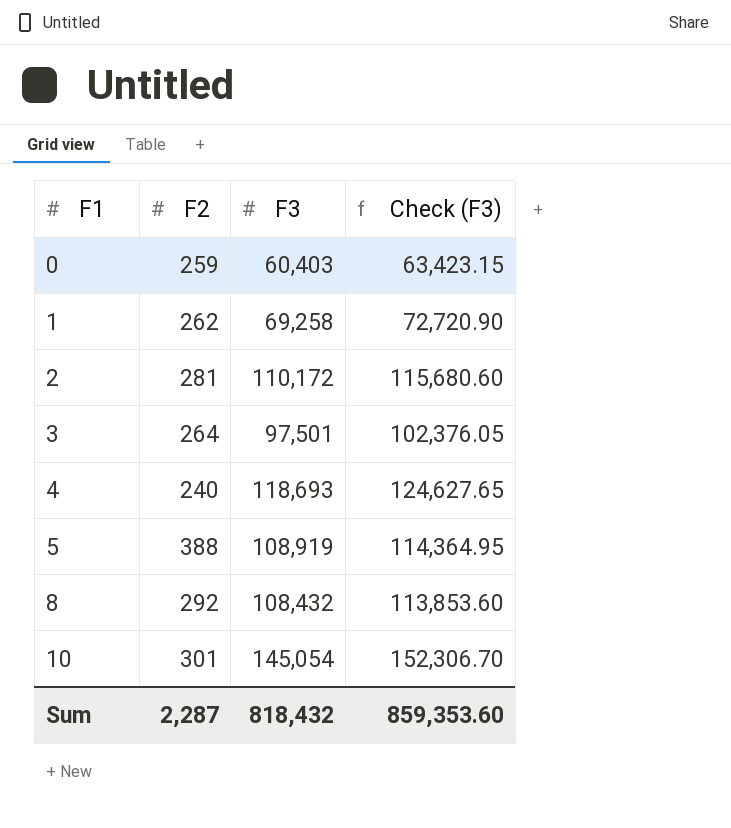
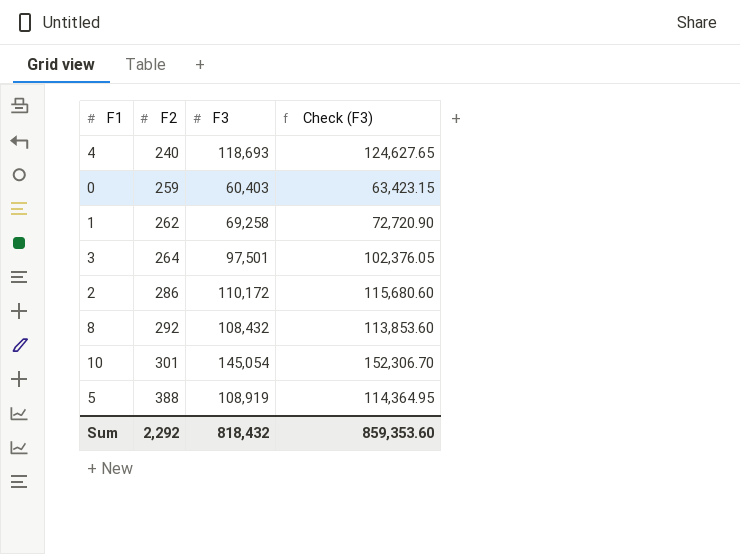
row order: F1 ascending -> F2 ascending
2 | F2: 281 -> 286
Sum | F2: 2,287 -> 2,292

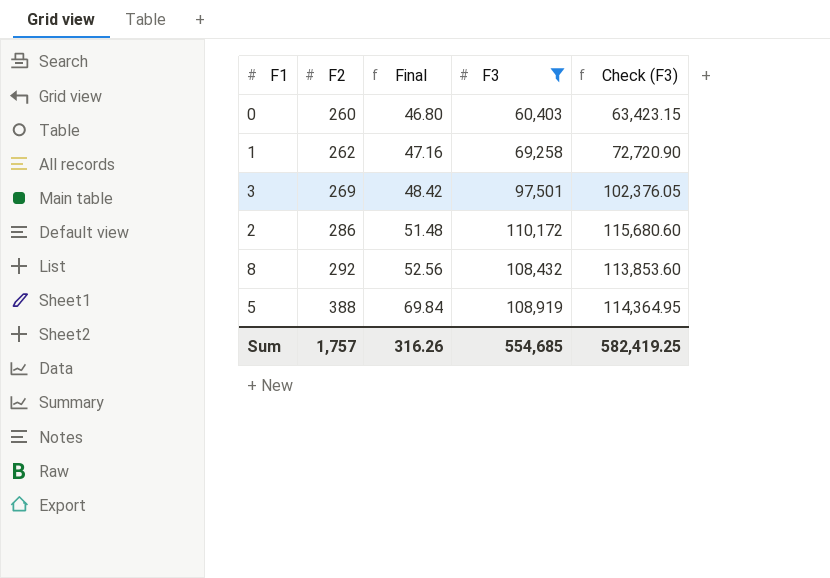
filter: none -> F3 <= 110,172
column Final | formula: none -> [F2] * 0.18
0 | F2: 259 -> 260
3 | F2: 264 -> 269
Sum | F2: 2,292 -> 1,757
Sum | F3: 818,432 -> 554,685
Sum | Check (F3): 859,353.60 -> 582,419.25

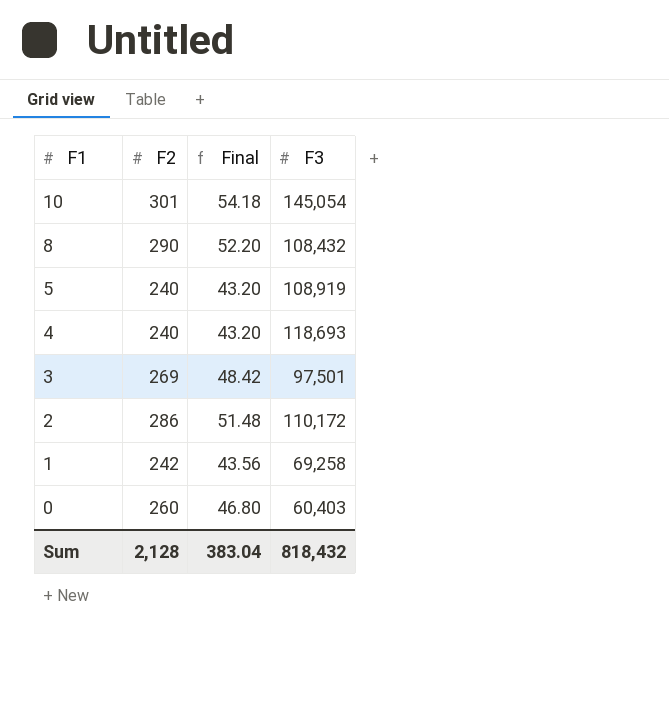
filter: F3 <= 110,172 -> none
row order: F2 ascending -> F1 descending
column Check (F3) | formula: [F3] * 1.05 -> none
8 | F2: 292 -> 290
8 | Final: 52.56 -> 52.20
5 | F2: 388 -> 240
5 | Final: 69.84 -> 43.20
1 | F2: 262 -> 242
1 | Final: 47.16 -> 43.56
Sum | F2: 1,757 -> 2,128
Sum | Final: 316.26 -> 383.04
Sum | F3: 554,685 -> 818,432

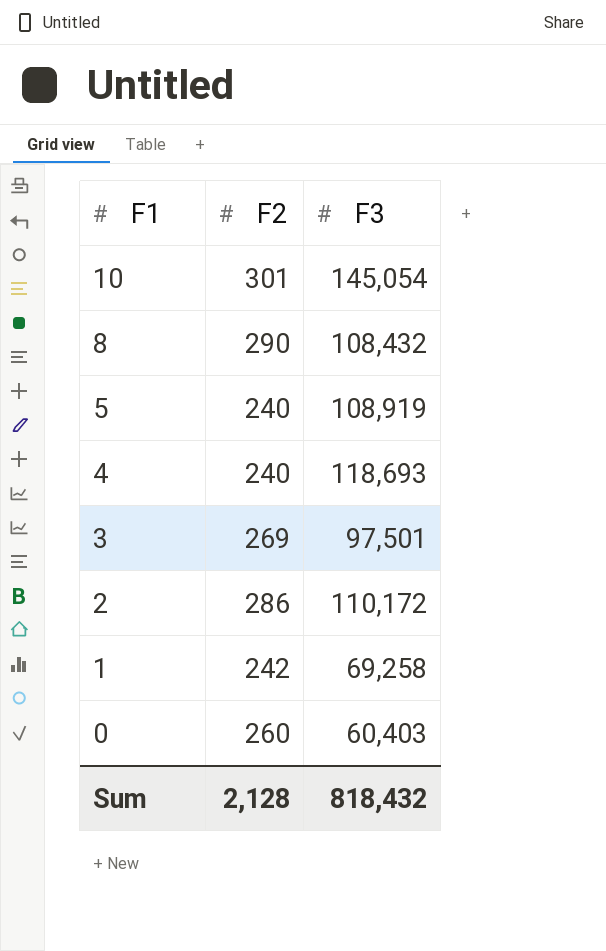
column Final | formula: [F2] * 0.18 -> none

